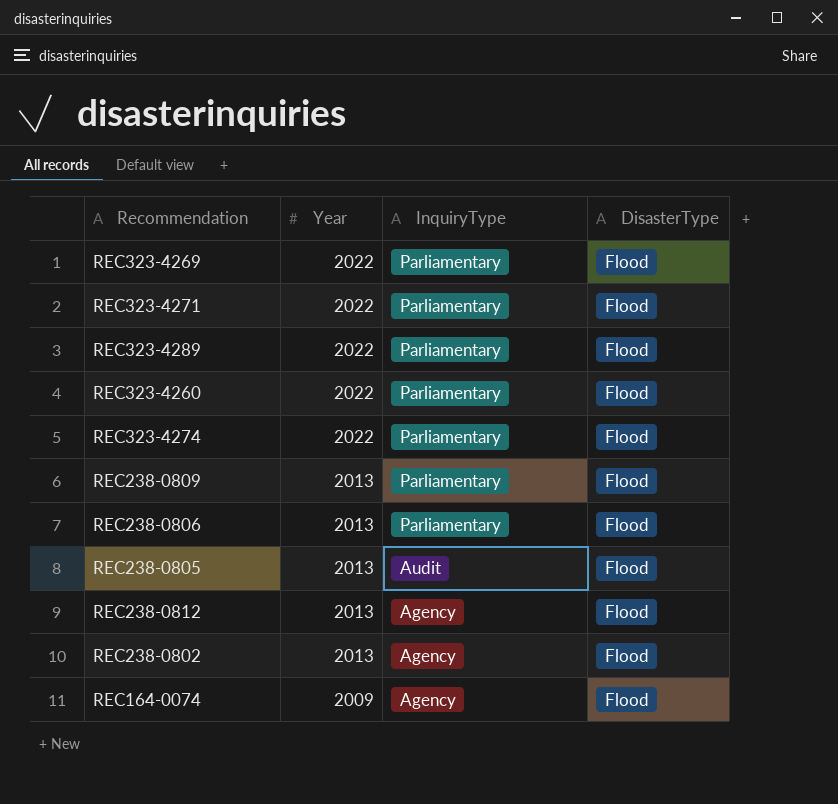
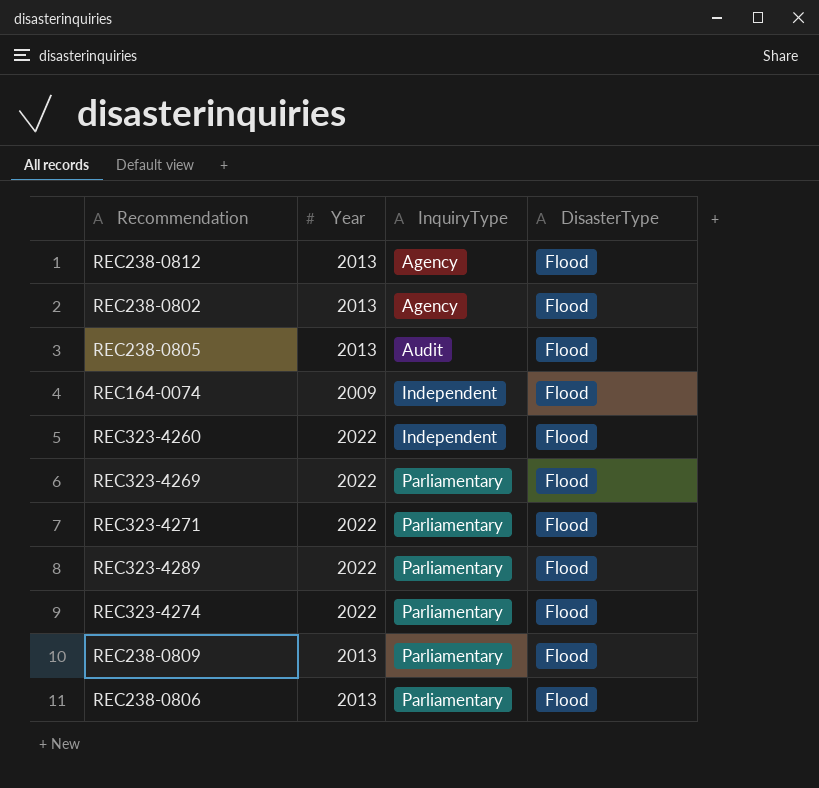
row order: Year descending -> InquiryType ascending
REC164-0074 | InquiryType: Agency -> Independent
REC323-4260 | InquiryType: Parliamentary -> Independent

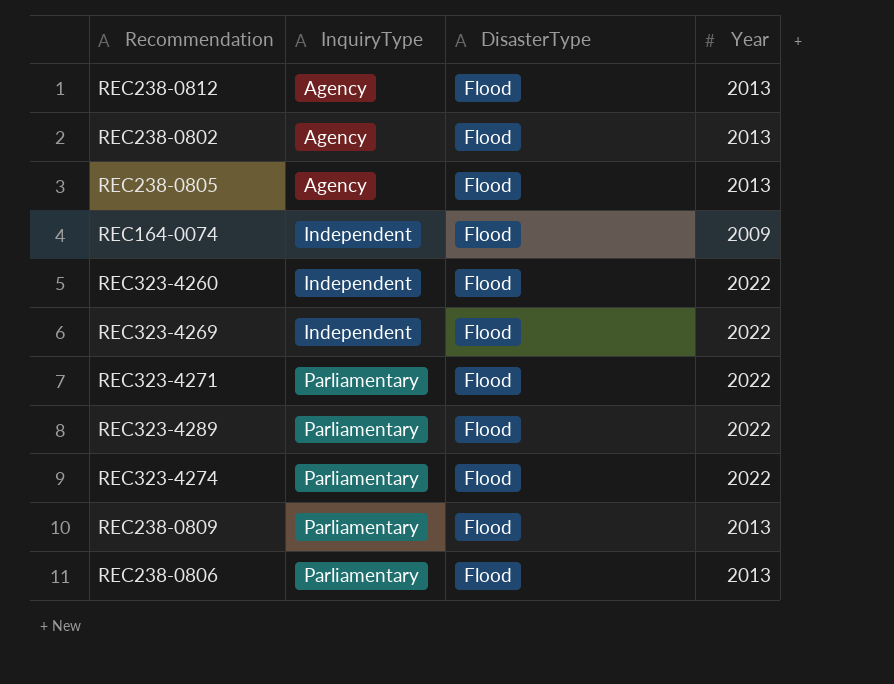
column Year | position: 2 -> 4
REC238-0805 | InquiryType: Audit -> Agency
REC323-4269 | InquiryType: Parliamentary -> Independent

